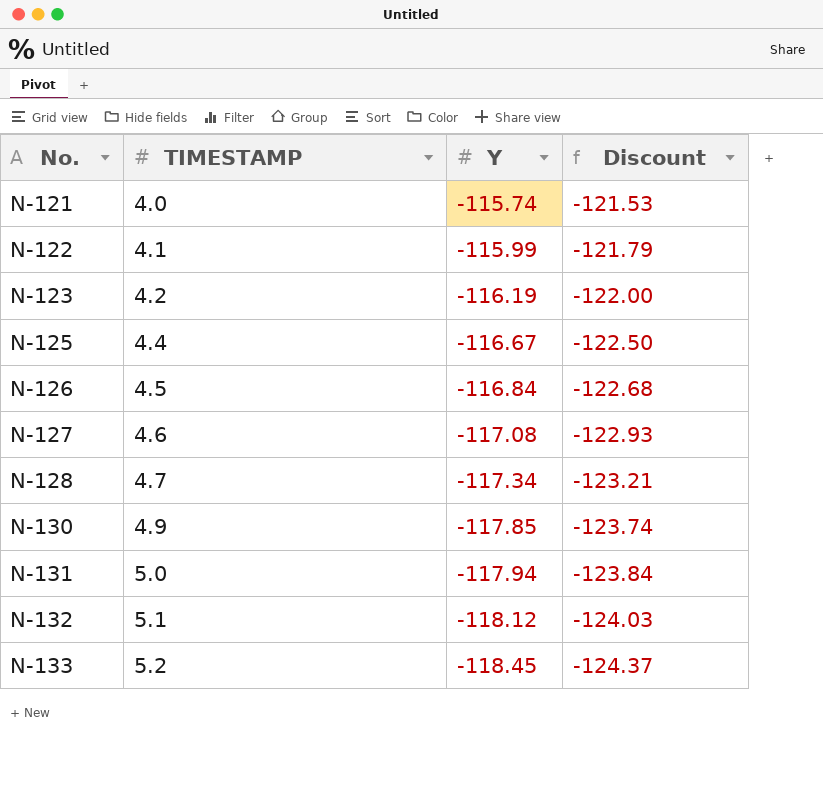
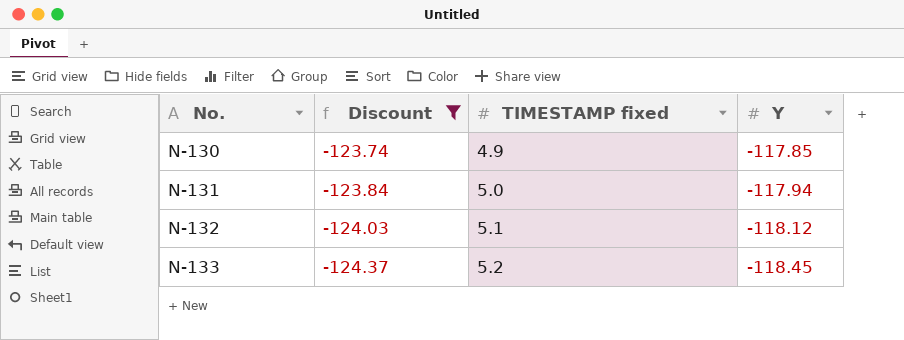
filter: none -> Discount <= -123.74
column Discount | position: 4 -> 2
column name: TIMESTAMP -> TIMESTAMP fixed

